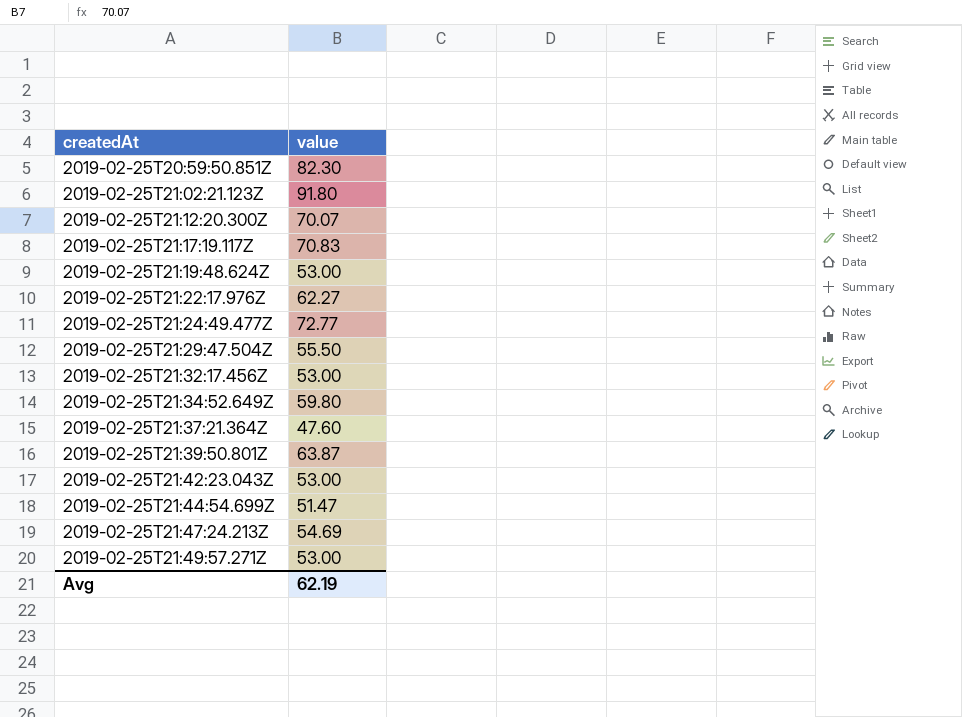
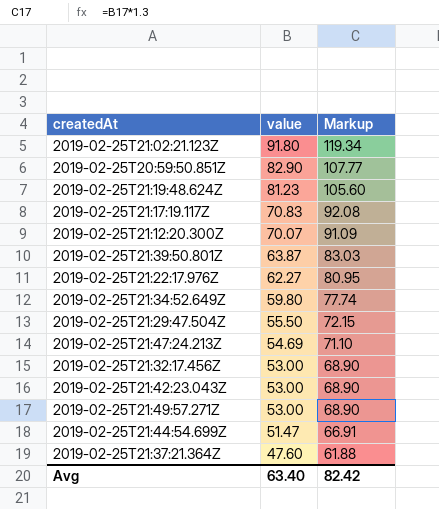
row order: createdAt ascending -> value descending
column Markup | formula: none -> [value] * 1.3
row 2019-02-25T21:24:49.477Z: 72.77 -> none
2019-02-25T20:59:50.851Z | value: 82.30 -> 82.90
2019-02-25T21:19:48.624Z | value: 53.00 -> 81.23
Avg | value: 62.19 -> 63.40

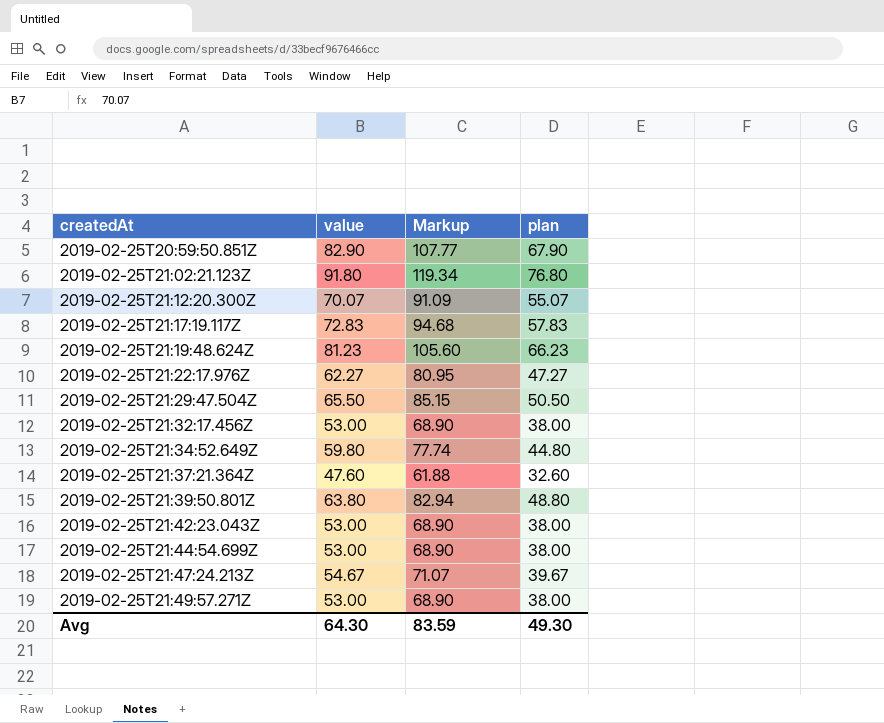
row order: value descending -> createdAt ascending
column plan | formula: none -> [value] - 15
2019-02-25T21:17:19.117Z | value: 70.83 -> 72.83
2019-02-25T21:17:19.117Z | Markup: 92.08 -> 94.68
2019-02-25T21:29:47.504Z | value: 55.50 -> 65.50
2019-02-25T21:29:47.504Z | Markup: 72.15 -> 85.15
2019-02-25T21:39:50.801Z | value: 63.87 -> 63.80
2019-02-25T21:39:50.801Z | Markup: 83.03 -> 82.94
2019-02-25T21:44:54.699Z | value: 51.47 -> 53.00
2019-02-25T21:44:54.699Z | Markup: 66.91 -> 68.90
2019-02-25T21:47:24.213Z | value: 54.69 -> 54.67
2019-02-25T21:47:24.213Z | Markup: 71.10 -> 71.07
Avg | value: 63.40 -> 64.30
Avg | Markup: 82.42 -> 83.59

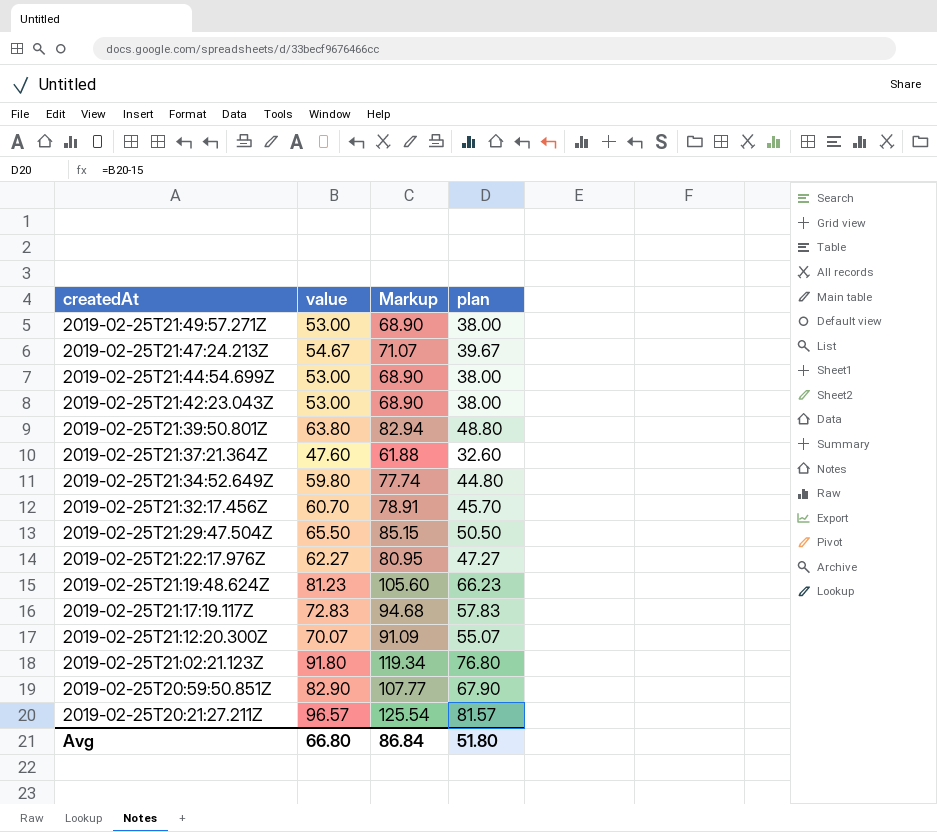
row order: createdAt ascending -> createdAt descending
2019-02-25T21:32:17.456Z | value: 53.00 -> 60.70
2019-02-25T21:32:17.456Z | Markup: 68.90 -> 78.91
2019-02-25T21:32:17.456Z | plan: 38.00 -> 45.70
row 2019-02-25T20:21:27.211Z: none -> 96.57 | 125.54 | 81.57
Avg | value: 64.30 -> 66.80
Avg | Markup: 83.59 -> 86.84
Avg | plan: 49.30 -> 51.80

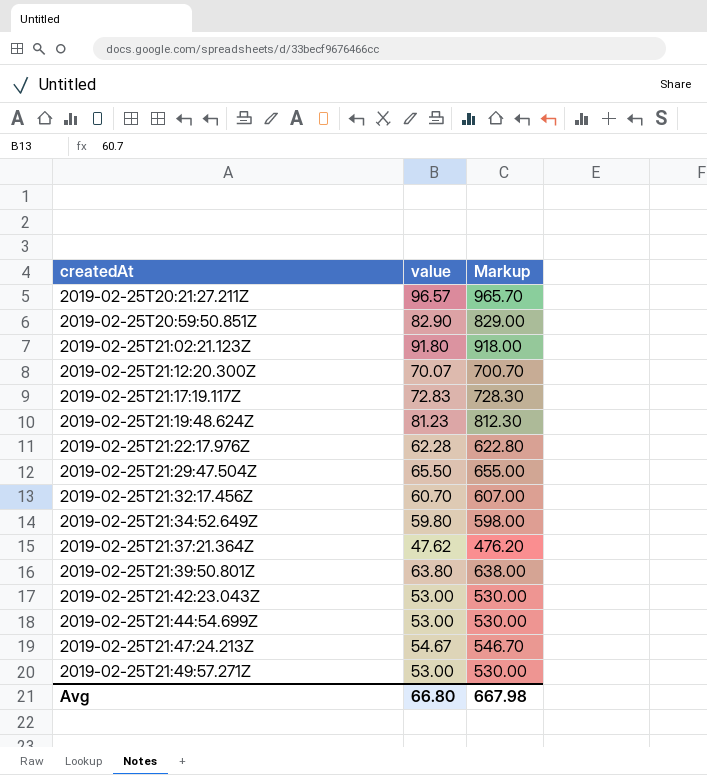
row order: createdAt descending -> createdAt ascending
column plan | formula: [value] - 15 -> none
column Markup | formula: [value] * 1.3 -> [value] * 10
2019-02-25T21:22:17.976Z | value: 62.27 -> 62.28
2019-02-25T21:37:21.364Z | value: 47.60 -> 47.62
Avg | Markup: 86.84 -> 667.98

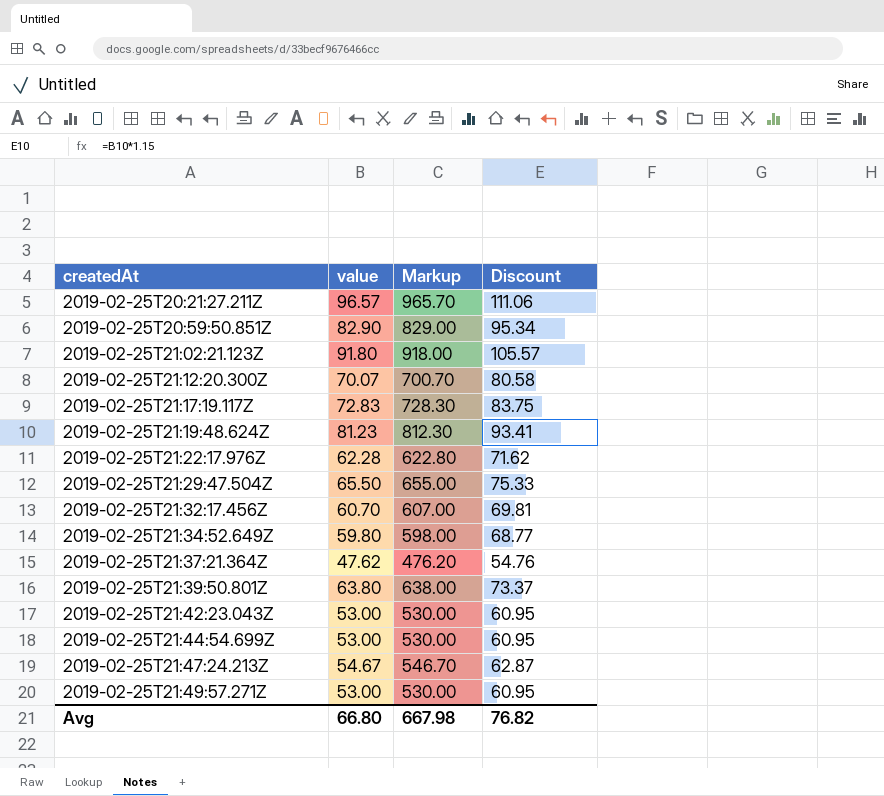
column Discount | formula: none -> [value] * 1.15

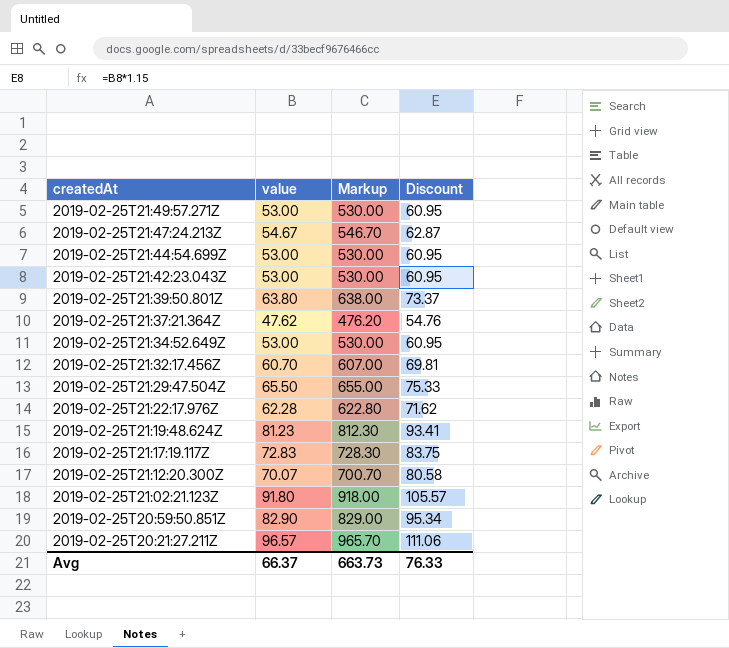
row order: createdAt ascending -> createdAt descending
2019-02-25T21:34:52.649Z | value: 59.80 -> 53.00
2019-02-25T21:34:52.649Z | Markup: 598.00 -> 530.00
2019-02-25T21:34:52.649Z | Discount: 68.77 -> 60.95
Avg | value: 66.80 -> 66.37
Avg | Markup: 667.98 -> 663.73
Avg | Discount: 76.82 -> 76.33

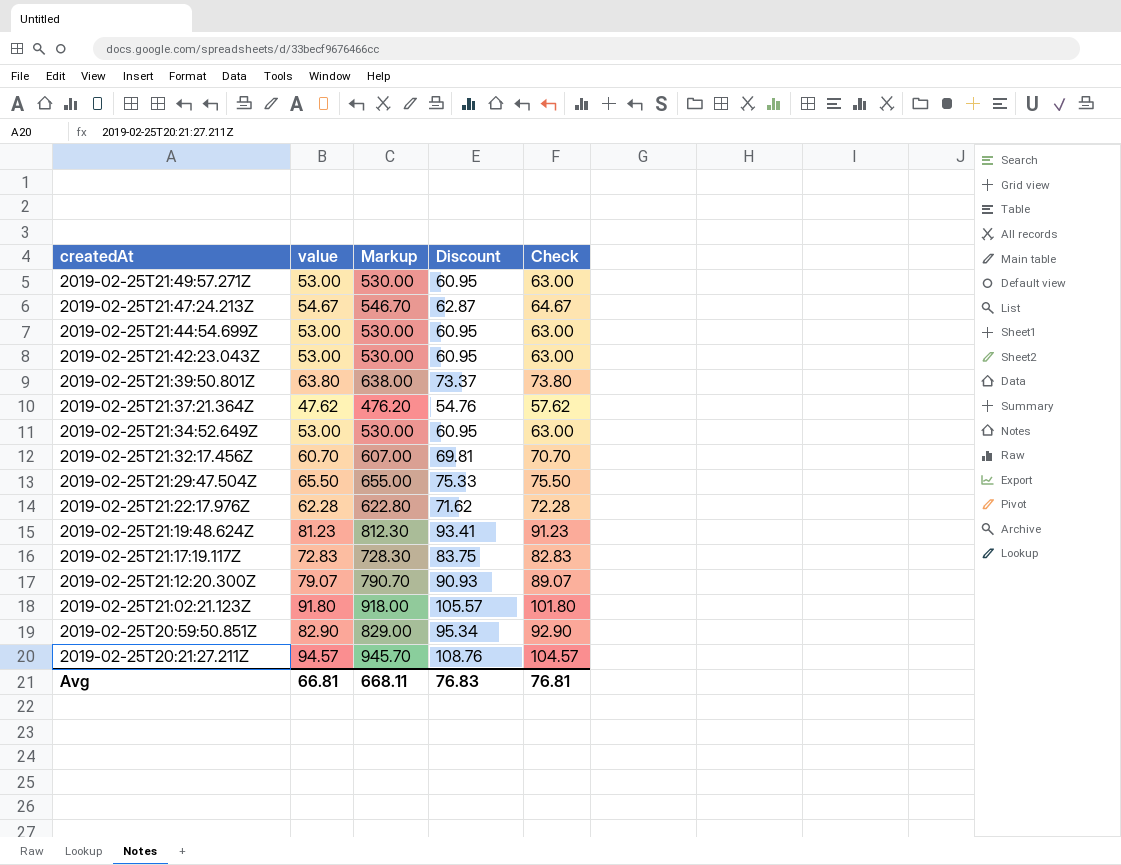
column Check | formula: none -> [value] + 10
2019-02-25T21:12:20.300Z | value: 70.07 -> 79.07
2019-02-25T21:12:20.300Z | Markup: 700.70 -> 790.70
2019-02-25T21:12:20.300Z | Discount: 80.58 -> 90.93
2019-02-25T20:21:27.211Z | value: 96.57 -> 94.57
2019-02-25T20:21:27.211Z | Markup: 965.70 -> 945.70
2019-02-25T20:21:27.211Z | Discount: 111.06 -> 108.76
Avg | value: 66.37 -> 66.81
Avg | Markup: 663.73 -> 668.11
Avg | Discount: 76.33 -> 76.83

